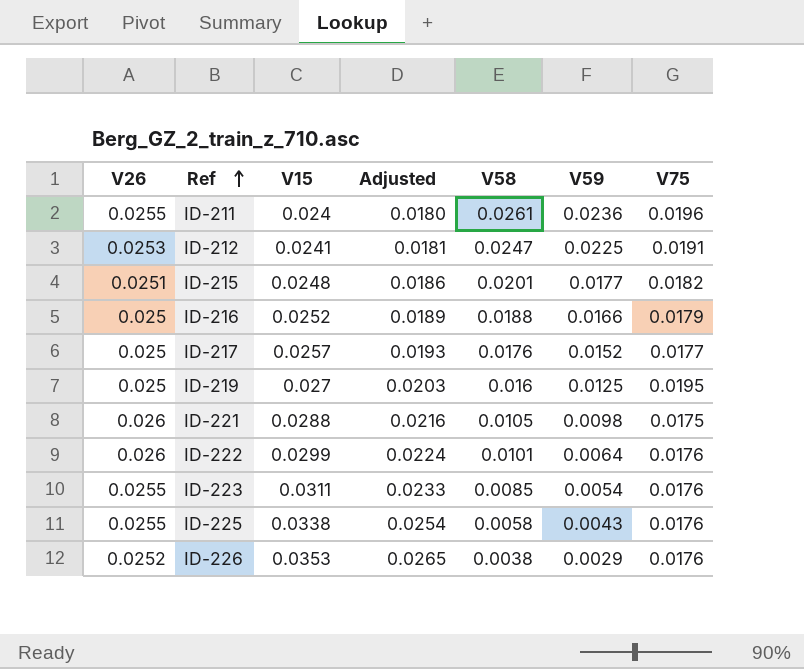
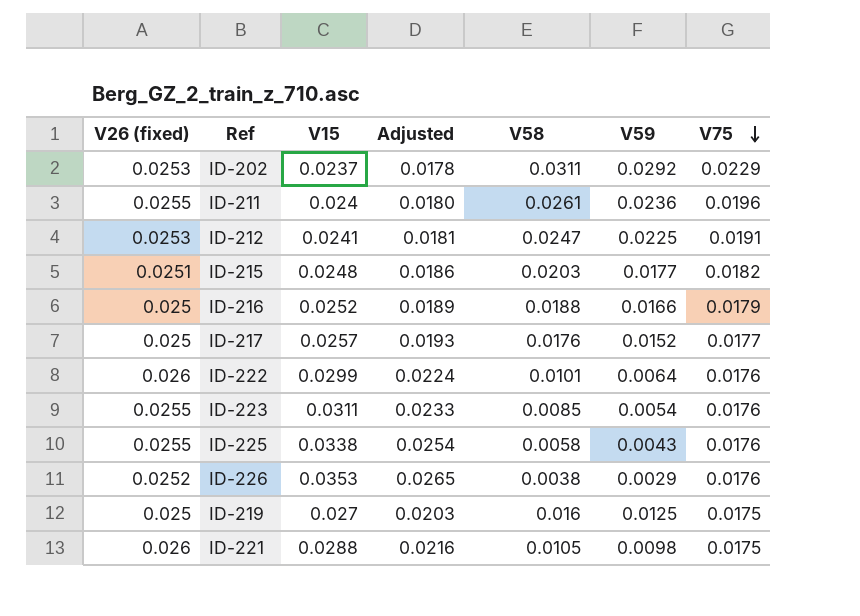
row order: Ref ascending -> V75 descending
column name: V26 -> V26 (fixed)
row ID-202: none -> 0.0253 | 0.0237 | 0.0178 | 0.0311 | 0.0292 | 0.0229
ID-215 | V58: 0.0201 -> 0.0203
ID-219 | V75: 0.0195 -> 0.0175

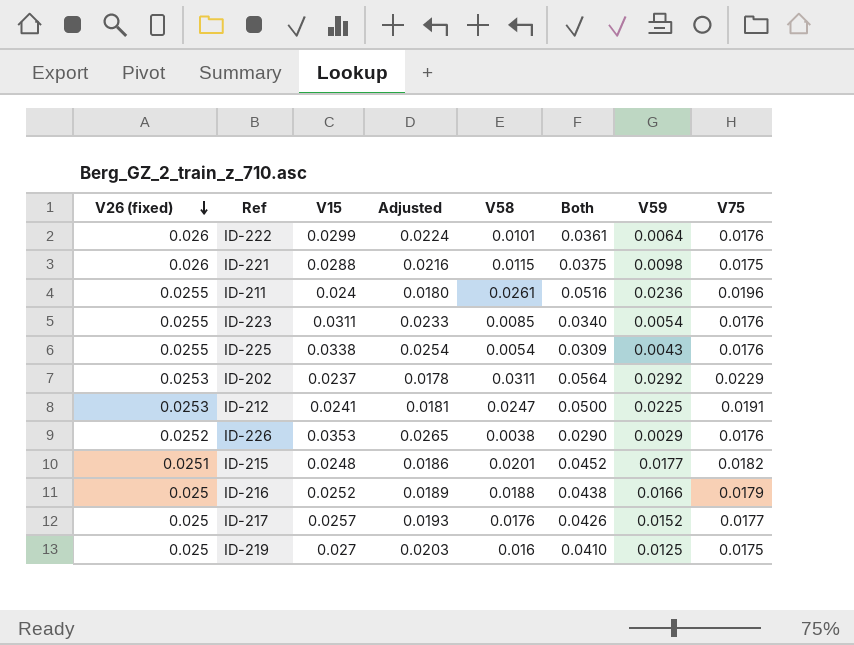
row order: V75 descending -> V26 (fixed) descending
column Both | formula: none -> [V26 (fixed)] + [V58]
ID-221 | V58: 0.0105 -> 0.0115
ID-225 | V58: 0.0058 -> 0.0054
ID-215 | V58: 0.0203 -> 0.0201

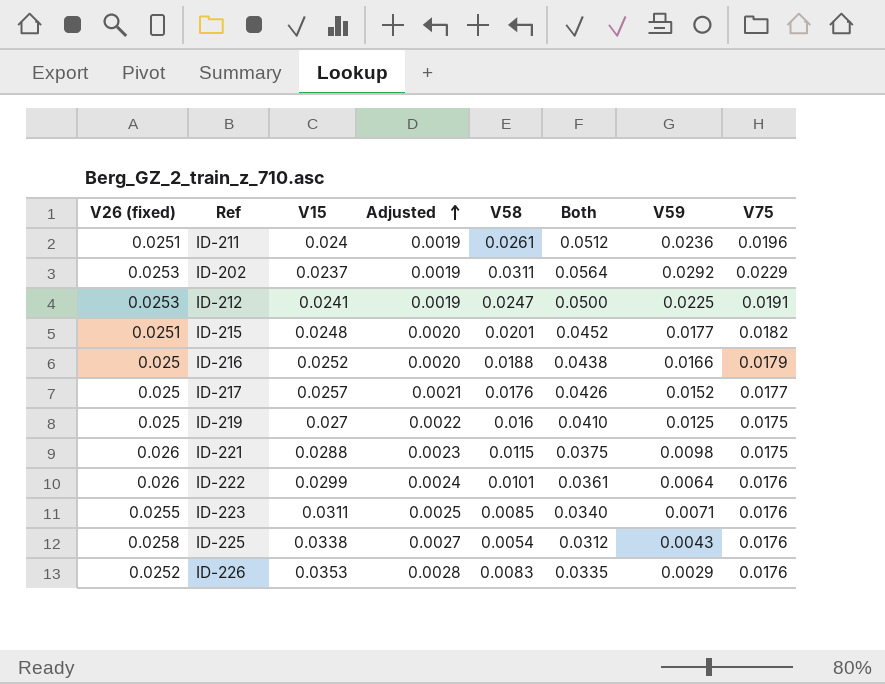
row order: V26 (fixed) descending -> Adjusted ascending
column Adjusted | formula: [V15] * 0.75 -> [V15] * 0.08
ID-211 | V26 (fixed): 0.0255 -> 0.0251
ID-211 | Both: 0.0516 -> 0.0512
ID-223 | V59: 0.0054 -> 0.0071
ID-225 | V26 (fixed): 0.0255 -> 0.0258
ID-225 | Both: 0.0309 -> 0.0312
ID-226 | V58: 0.0038 -> 0.0083
ID-226 | Both: 0.0290 -> 0.0335

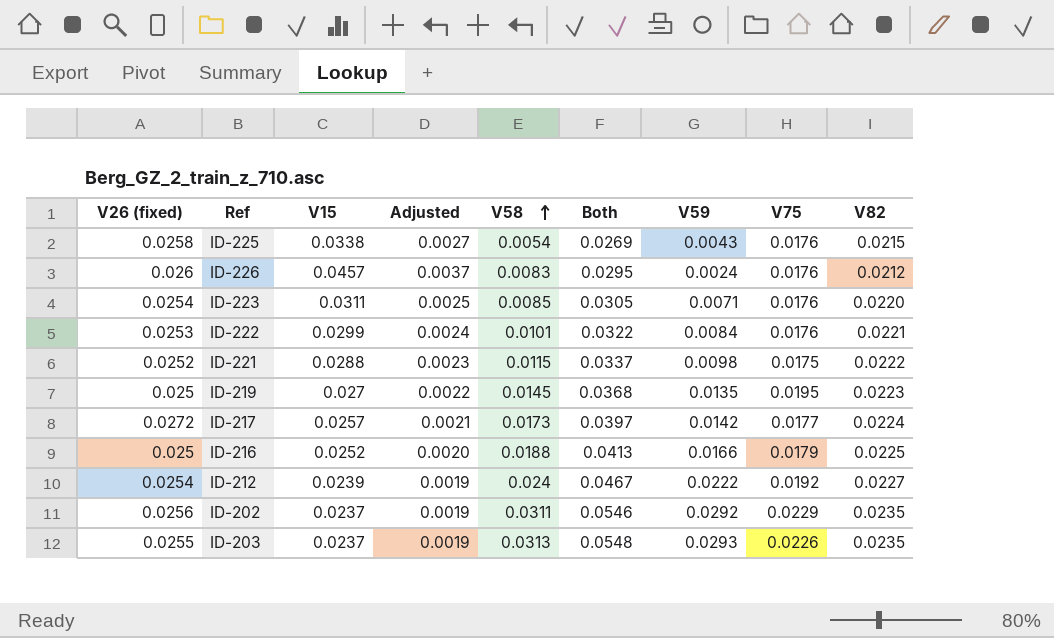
row order: Adjusted ascending -> V58 ascending
column Both | formula: [V26 (fixed)] + [V58] -> [V58] + [V82]
column V82 | position: none -> 9
row ID-211: 0.0251 | 0.024 | 0.0019 | 0.0261 | 0.0512 | 0.0236 | 0.0196 -> none
row ID-215: 0.0251 | 0.0248 | 0.0020 | 0.0201 | 0.0452 | 0.0177 | 0.0182 -> none
ID-226 | V26 (fixed): 0.0252 -> 0.026
ID-226 | V15: 0.0353 -> 0.0457
ID-226 | Adjusted: 0.0028 -> 0.0037
ID-226 | V59: 0.0029 -> 0.0024
ID-223 | V26 (fixed): 0.0255 -> 0.0254
ID-222 | V26 (fixed): 0.026 -> 0.0253
ID-222 | V59: 0.0064 -> 0.0084
ID-221 | V26 (fixed): 0.026 -> 0.0252
ID-219 | V58: 0.016 -> 0.0145
ID-219 | V59: 0.0125 -> 0.0135
ID-219 | V75: 0.0175 -> 0.0195
ID-217 | V26 (fixed): 0.025 -> 0.0272
ID-217 | V58: 0.0176 -> 0.0173
ID-217 | V59: 0.0152 -> 0.0142
ID-212 | V26 (fixed): 0.0253 -> 0.0254
ID-212 | V15: 0.0241 -> 0.0239
ID-212 | V58: 0.0247 -> 0.024
ID-212 | V59: 0.0225 -> 0.0222
ID-212 | V75: 0.0191 -> 0.0192
ID-202 | V26 (fixed): 0.0253 -> 0.0256
row ID-203: none -> 0.0255 | 0.0237 | 0.0019 | 0.0313 | 0.0548 | 0.0293 | 0.0226 | 0.0235

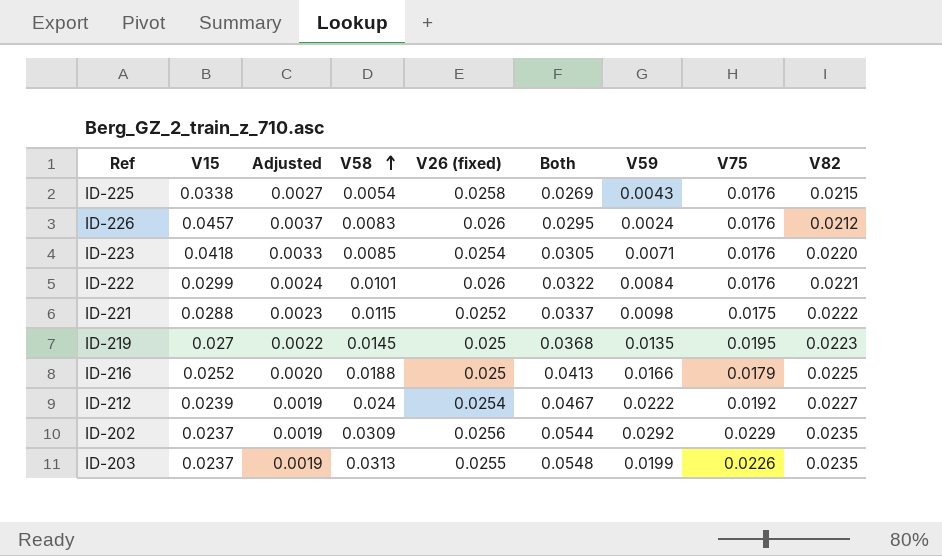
column V26 (fixed) | position: 1 -> 5
row ID-217: 0.0272 | 0.0257 | 0.0021 | 0.0173 | 0.0397 | 0.0142 | 0.0177 | 0.0224 -> none
ID-223 | V15: 0.0311 -> 0.0418
ID-223 | Adjusted: 0.0025 -> 0.0033
ID-222 | V26 (fixed): 0.0253 -> 0.026
ID-202 | V58: 0.0311 -> 0.0309
ID-202 | Both: 0.0546 -> 0.0544
ID-203 | V59: 0.0293 -> 0.0199

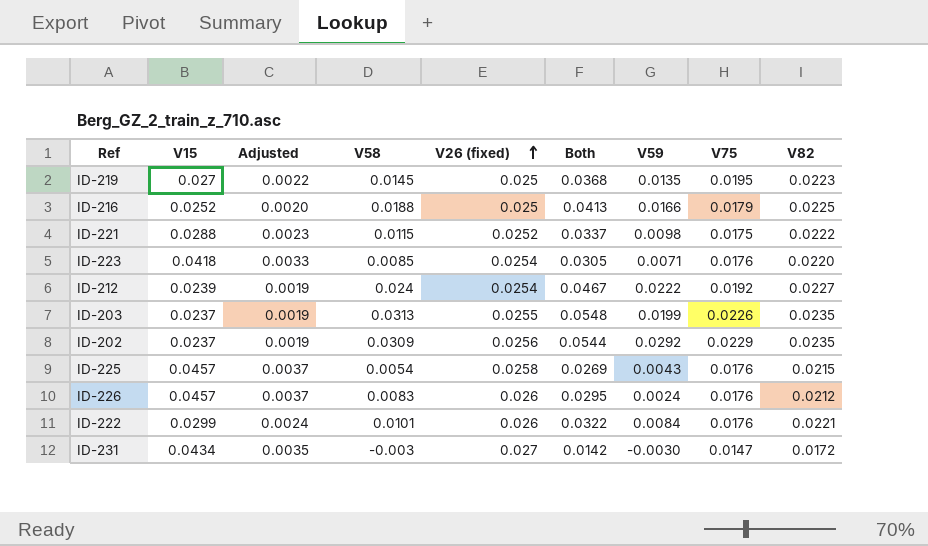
row order: V58 ascending -> V26 (fixed) ascending
ID-225 | V15: 0.0338 -> 0.0457
ID-225 | Adjusted: 0.0027 -> 0.0037
row ID-231: none -> 0.0434 | 0.0035 | -0.003 | 0.027 | 0.0142 | -0.0030 | 0.0147 | 0.0172

